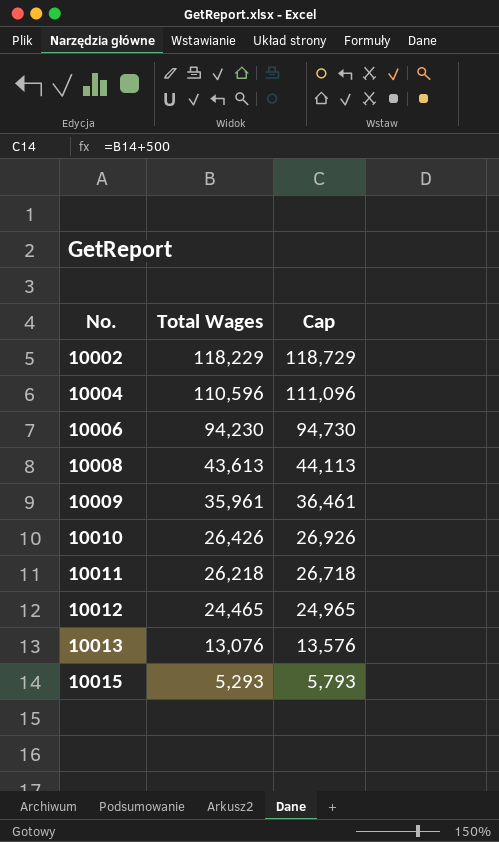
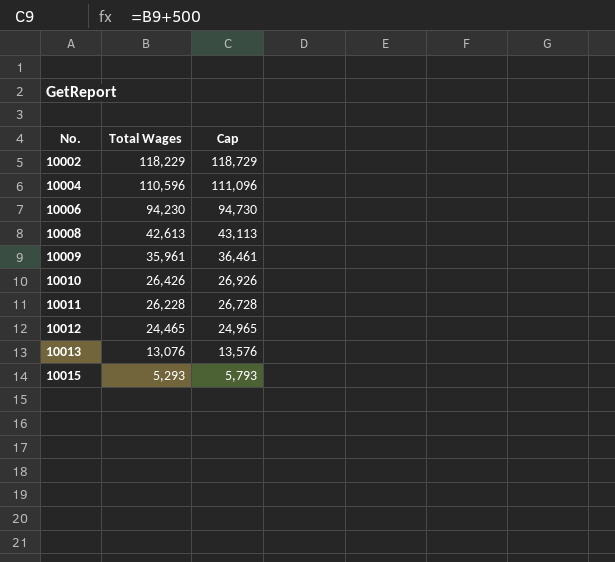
10008 | Total Wages: 43,613 -> 42,613
10008 | Cap: 44,113 -> 43,113
10011 | Total Wages: 26,218 -> 26,228
10011 | Cap: 26,718 -> 26,728

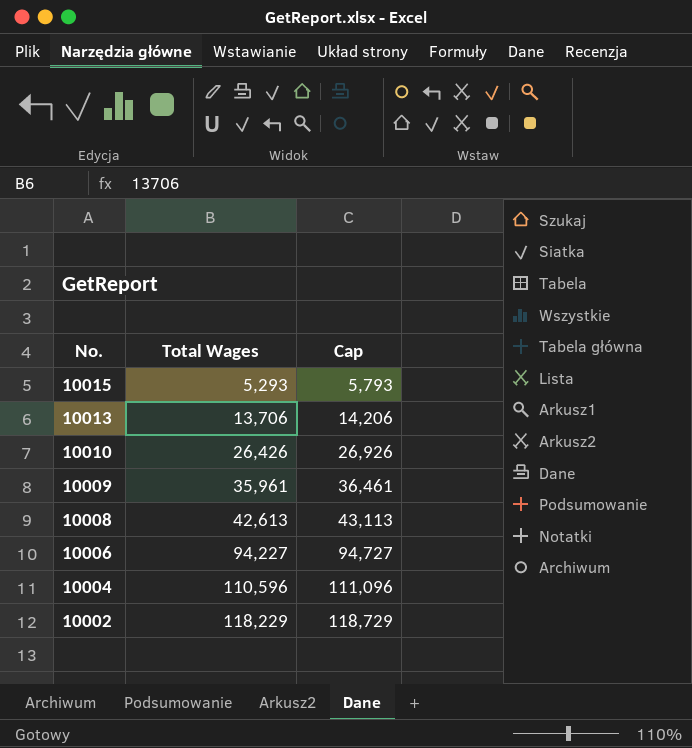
row order: No. ascending -> No. descending
row 10011: 26,228 | 26,728 -> none
row 10012: 24,465 | 24,965 -> none
10013 | Total Wages: 13,076 -> 13,706
10013 | Cap: 13,576 -> 14,206
10006 | Total Wages: 94,230 -> 94,227
10006 | Cap: 94,730 -> 94,727

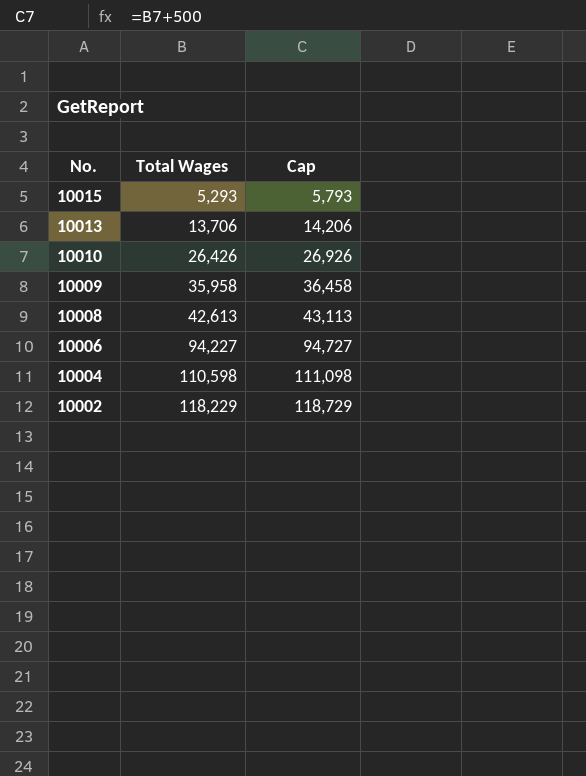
10009 | Total Wages: 35,961 -> 35,958
10009 | Cap: 36,461 -> 36,458
10004 | Total Wages: 110,596 -> 110,598
10004 | Cap: 111,096 -> 111,098

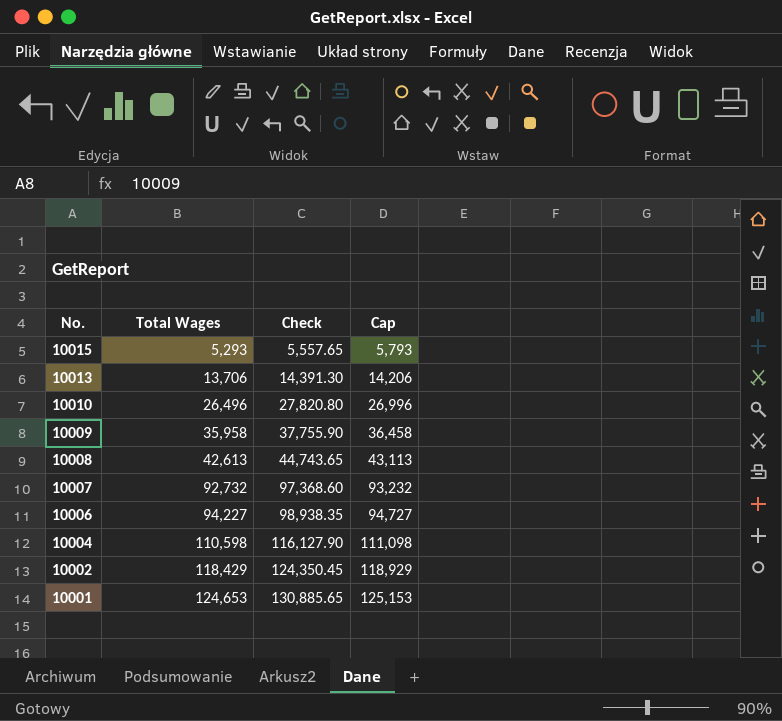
column Check | formula: none -> [Total Wages] * 1.05
10010 | Total Wages: 26,426 -> 26,496
10010 | Cap: 26,926 -> 26,996
row 10007: none -> 92,732 | 97,368.60 | 93,232
10002 | Total Wages: 118,229 -> 118,429
10002 | Cap: 118,729 -> 118,929
row 10001: none -> 124,653 | 130,885.65 | 125,153

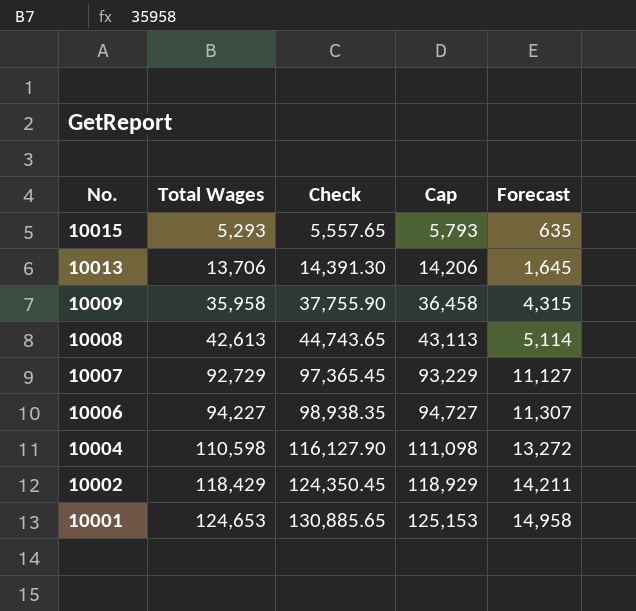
column Forecast | formula: none -> [Total Wages] * 0.12
row 10010: 26,496 | 27,820.80 | 26,996 -> none
10007 | Total Wages: 92,732 -> 92,729
10007 | Check: 97,368.60 -> 97,365.45
10007 | Cap: 93,232 -> 93,229

